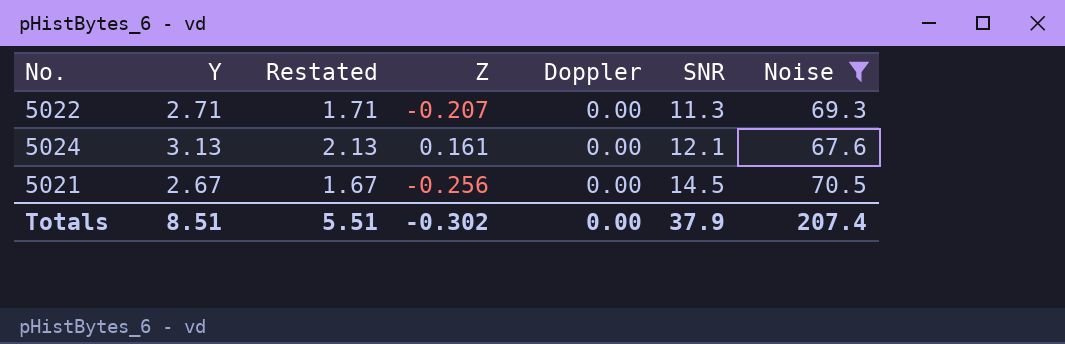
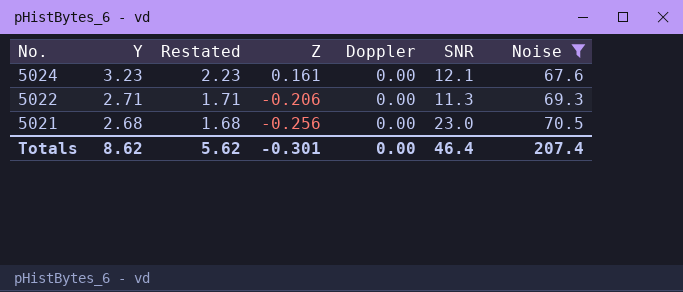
row order: SNR ascending -> No. descending
5024 | Y: 3.13 -> 3.23
5024 | Restated: 2.13 -> 2.23
5022 | Z: -0.207 -> -0.206
5021 | Y: 2.67 -> 2.68
5021 | Restated: 1.67 -> 1.68
5021 | SNR: 14.5 -> 23.0
Totals | Y: 8.51 -> 8.62
Totals | Restated: 5.51 -> 5.62
Totals | Z: -0.302 -> -0.301
Totals | SNR: 37.9 -> 46.4

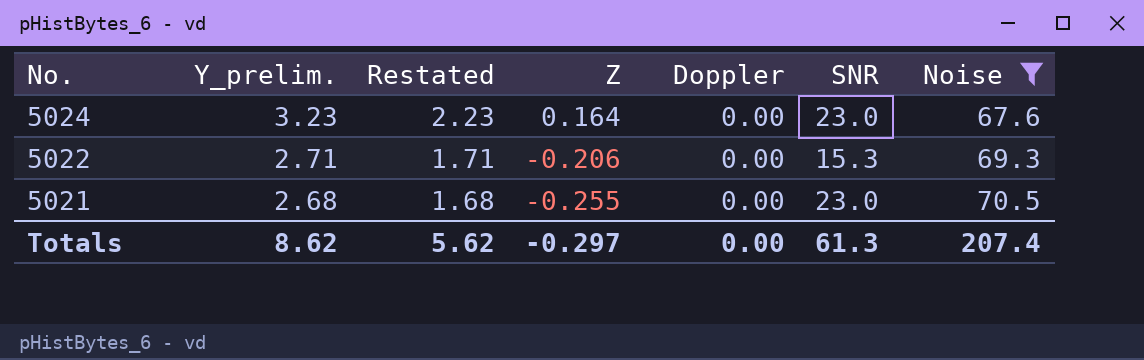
column name: Y -> Y_prelim.
5024 | Z: 0.161 -> 0.164
5024 | SNR: 12.1 -> 23.0
5022 | SNR: 11.3 -> 15.3
5021 | Z: -0.256 -> -0.255
Totals | Z: -0.301 -> -0.297
Totals | SNR: 46.4 -> 61.3

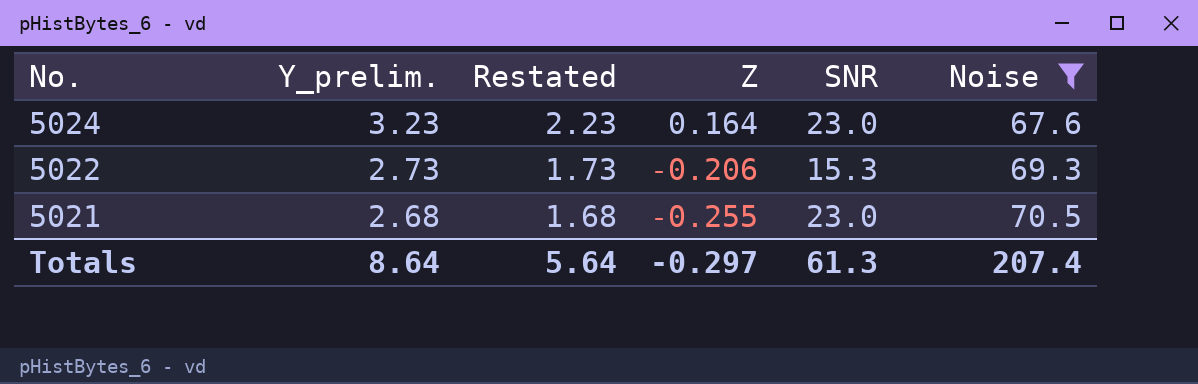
column Doppler | position: 5 -> none
5022 | Y_prelim.: 2.71 -> 2.73
5022 | Restated: 1.71 -> 1.73
Totals | Y_prelim.: 8.62 -> 8.64
Totals | Restated: 5.62 -> 5.64

